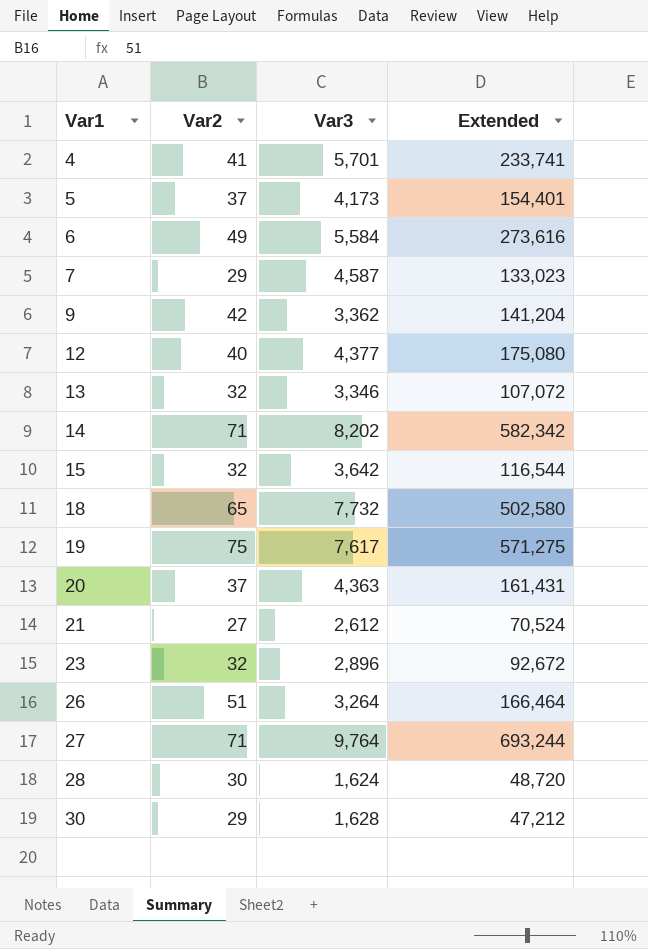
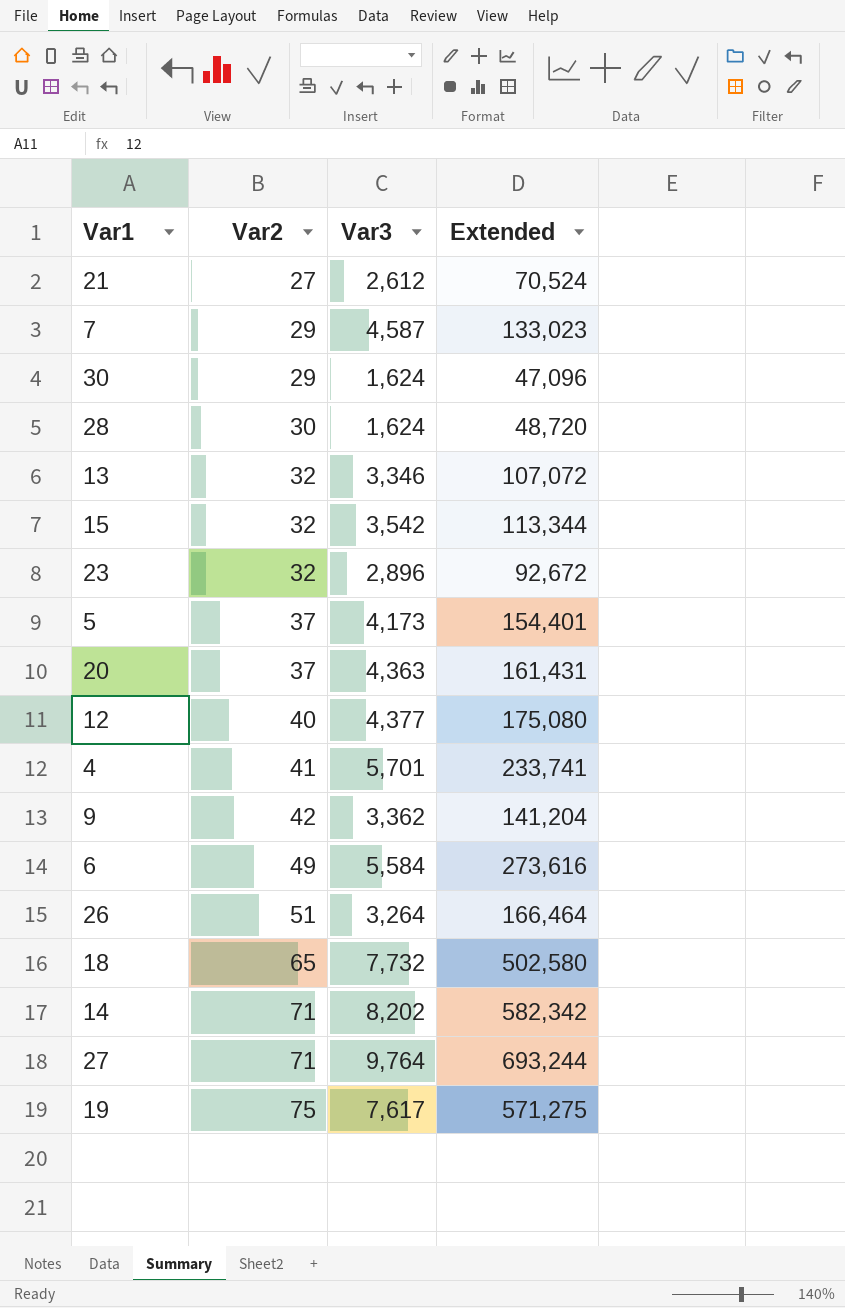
row order: Var1 ascending -> Var2 ascending
30 | Var3: 1,628 -> 1,624
30 | Extended: 47,212 -> 47,096
15 | Var3: 3,642 -> 3,542
15 | Extended: 116,544 -> 113,344

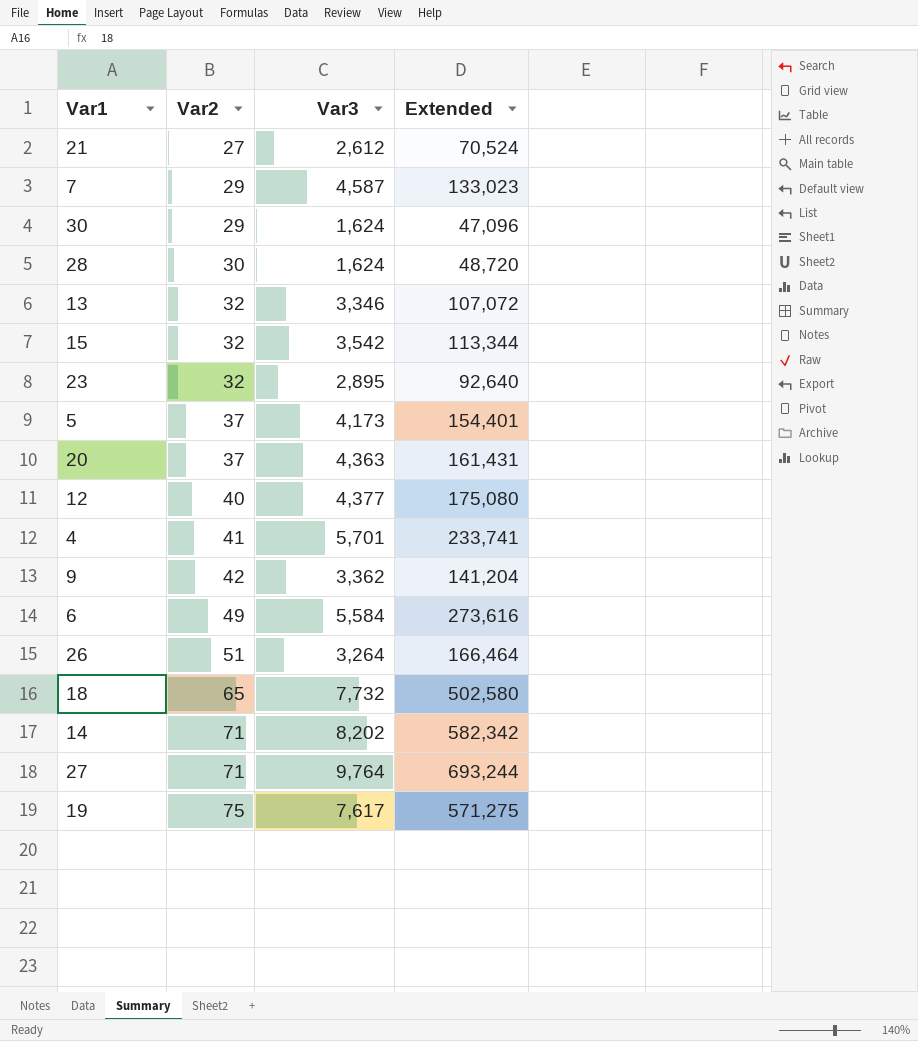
23 | Var3: 2,896 -> 2,895
23 | Extended: 92,672 -> 92,640

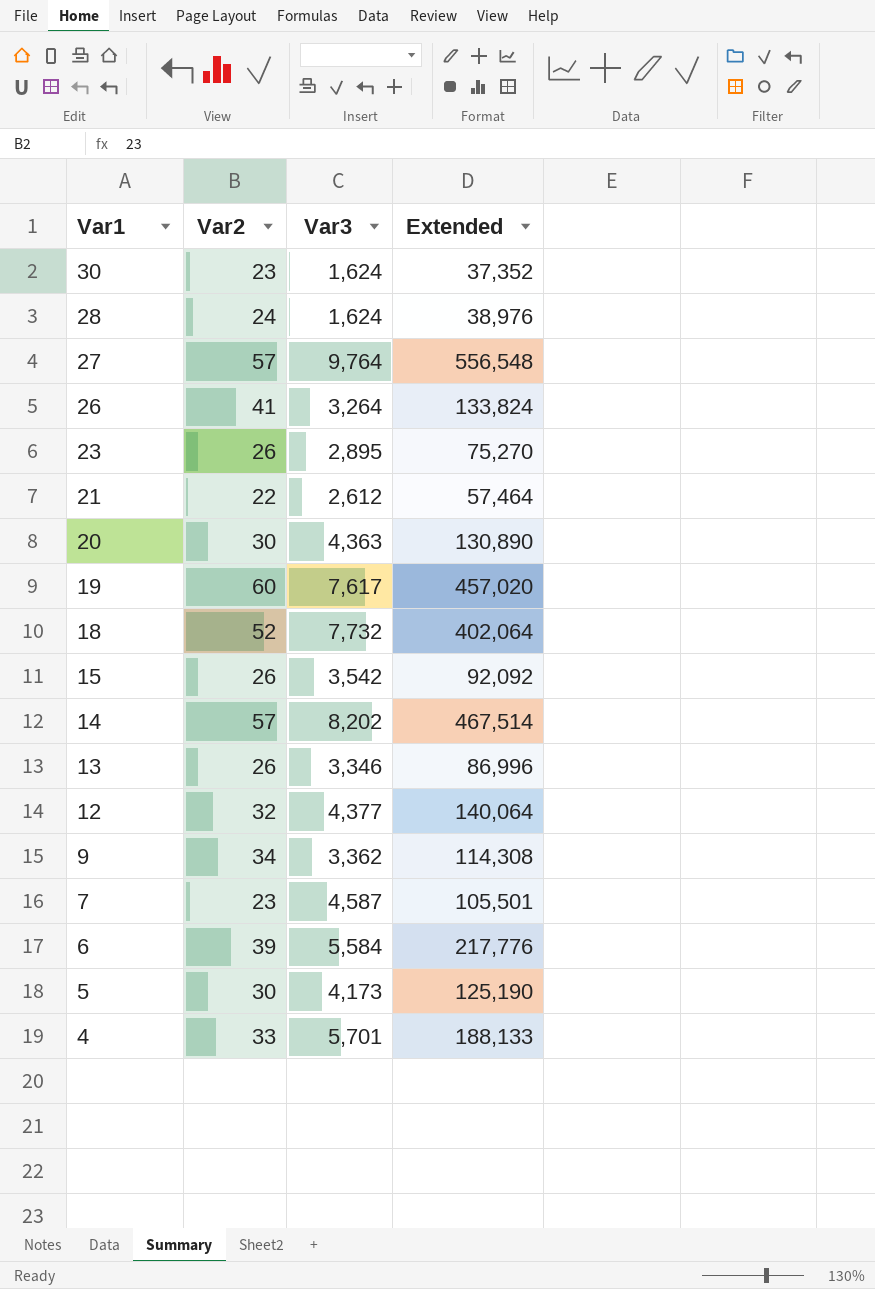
row order: Var2 ascending -> Var1 descending
30 | Var2: 29 -> 23
30 | Extended: 47,096 -> 37,352
28 | Var2: 30 -> 24
28 | Extended: 48,720 -> 38,976
27 | Var2: 71 -> 57
27 | Extended: 693,244 -> 556,548
26 | Var2: 51 -> 41
26 | Extended: 166,464 -> 133,824
23 | Var2: 32 -> 26
23 | Extended: 92,640 -> 75,270
21 | Var2: 27 -> 22
21 | Extended: 70,524 -> 57,464
20 | Var2: 37 -> 30
20 | Extended: 161,431 -> 130,890
19 | Var2: 75 -> 60
19 | Extended: 571,275 -> 457,020
18 | Var2: 65 -> 52
18 | Extended: 502,580 -> 402,064
15 | Var2: 32 -> 26
15 | Extended: 113,344 -> 92,092
14 | Var2: 71 -> 57
14 | Extended: 582,342 -> 467,514
13 | Var2: 32 -> 26
13 | Extended: 107,072 -> 86,996
12 | Var2: 40 -> 32
12 | Extended: 175,080 -> 140,064
9 | Var2: 42 -> 34
9 | Extended: 141,204 -> 114,308
7 | Var2: 29 -> 23
7 | Extended: 133,023 -> 105,501
6 | Var2: 49 -> 39
6 | Extended: 273,616 -> 217,776
5 | Var2: 37 -> 30
5 | Extended: 154,401 -> 125,190
4 | Var2: 41 -> 33
4 | Extended: 233,741 -> 188,133

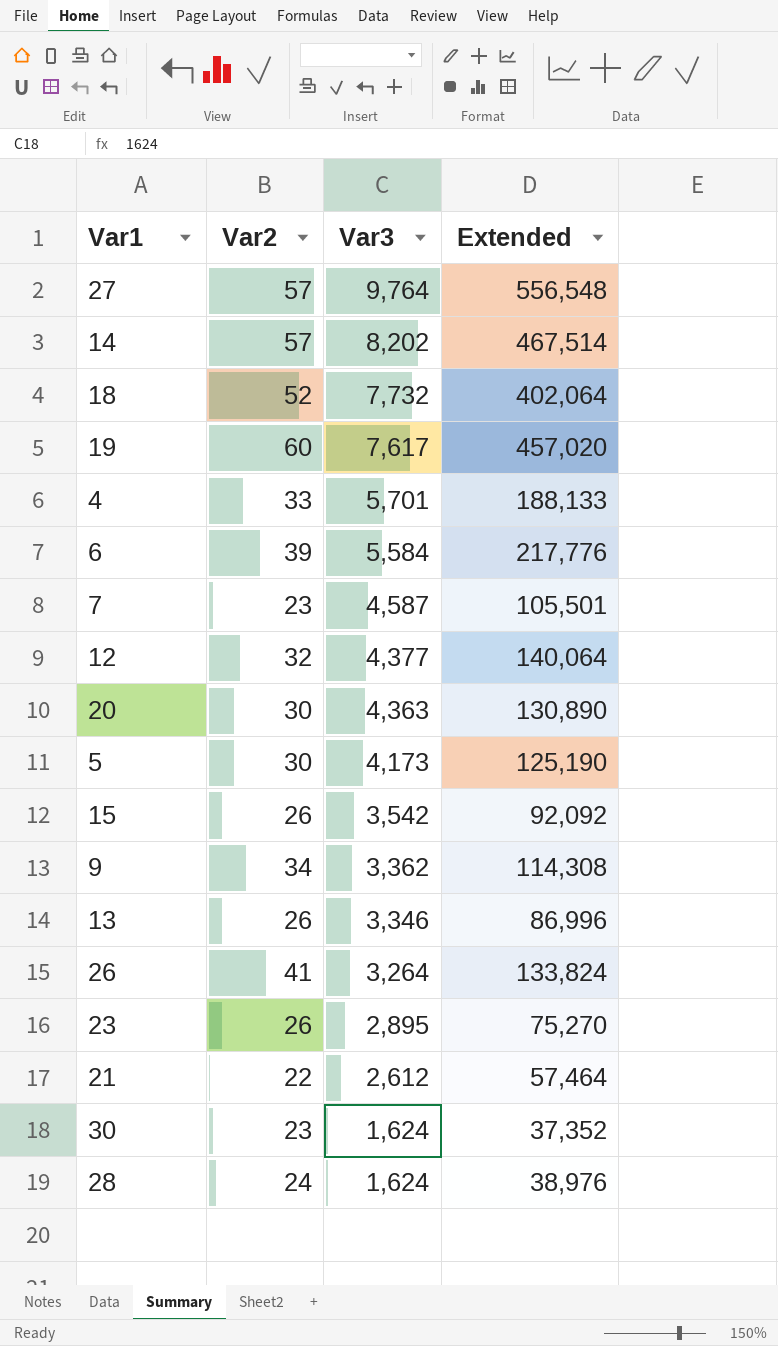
row order: Var1 descending -> Var3 descending

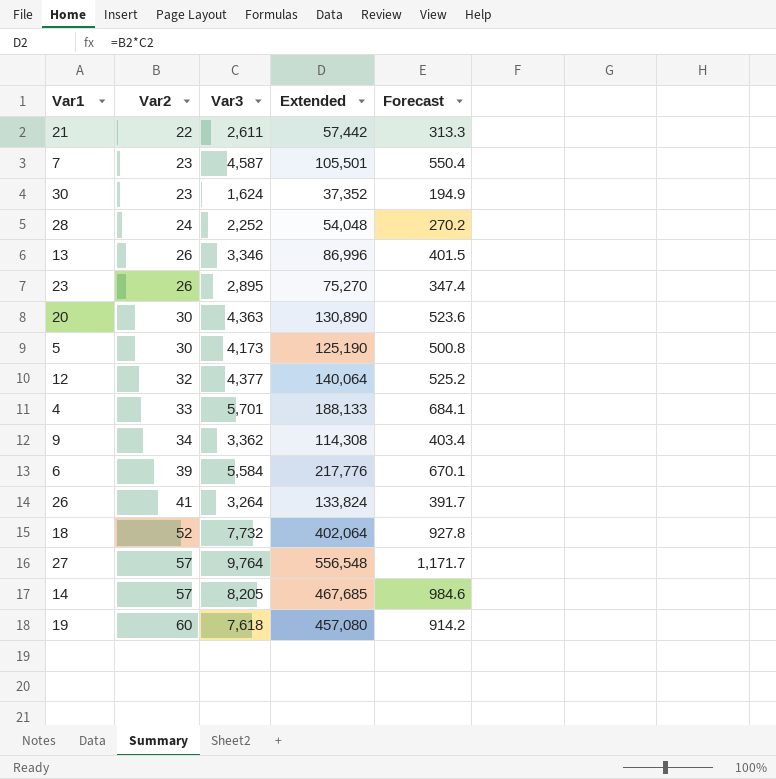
row order: Var3 descending -> Var2 ascending
column Forecast | formula: none -> [Var3] * 0.12
row 15: 26 | 3,542 | 92,092 -> none
21 | Var3: 2,612 -> 2,611
21 | Extended: 57,464 -> 57,442
28 | Var3: 1,624 -> 2,252
28 | Extended: 38,976 -> 54,048
14 | Var3: 8,202 -> 8,205
14 | Extended: 467,514 -> 467,685
19 | Var3: 7,617 -> 7,618
19 | Extended: 457,020 -> 457,080

